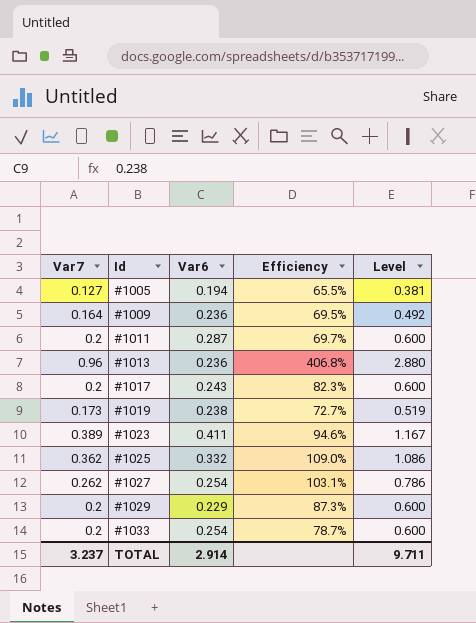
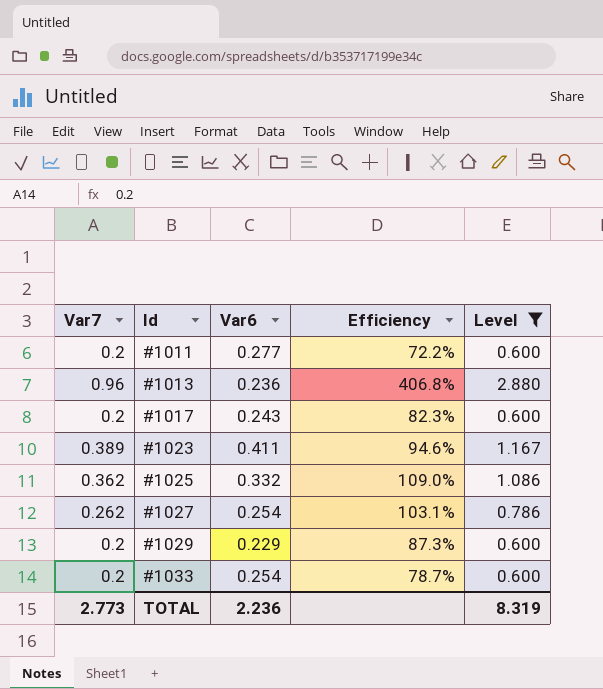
filter: none -> Level >= 0.600
#1011 | Var6: 0.287 -> 0.277
#1011 | Efficiency: 69.7% -> 72.2%
TOTAL | Var7: 3.237 -> 2.773
TOTAL | Var6: 2.914 -> 2.236
TOTAL | Level: 9.711 -> 8.319

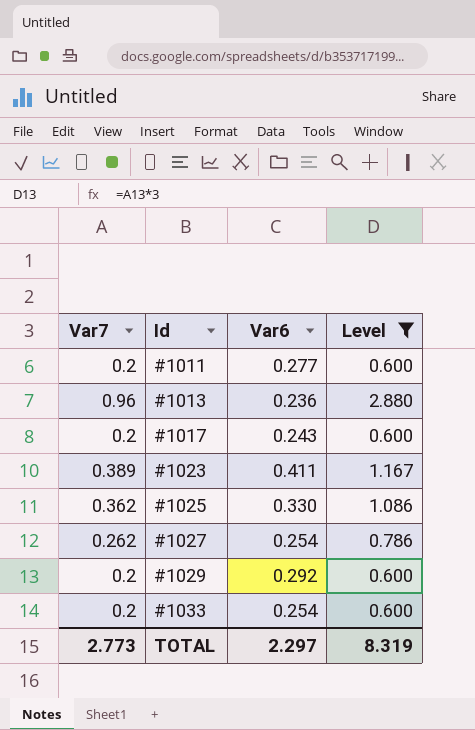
column Efficiency | formula: [Var7] / [Var6] -> none
#1025 | Var6: 0.332 -> 0.330
#1029 | Var6: 0.229 -> 0.292
TOTAL | Var6: 2.236 -> 2.297

